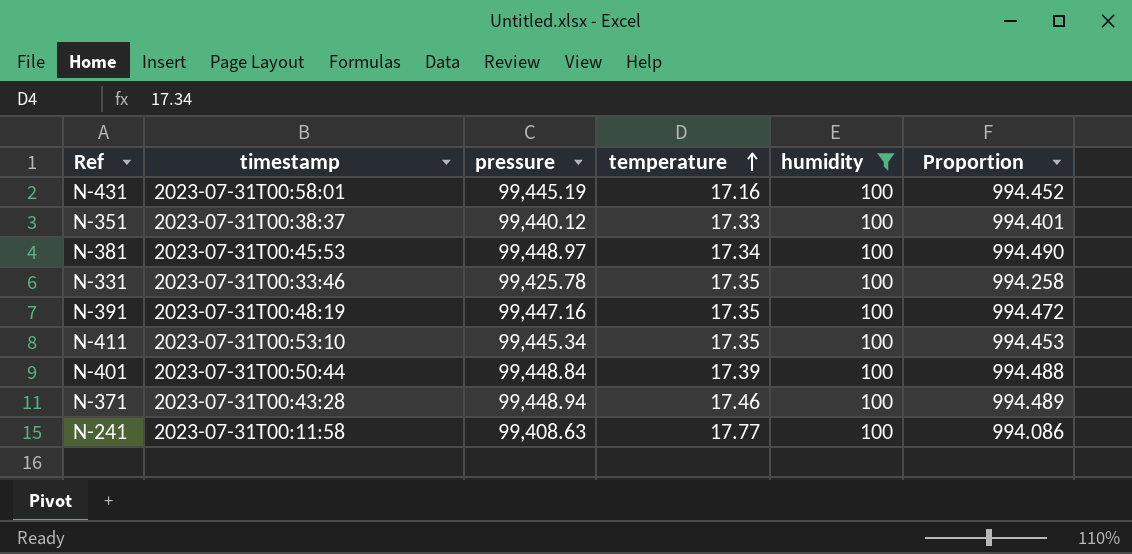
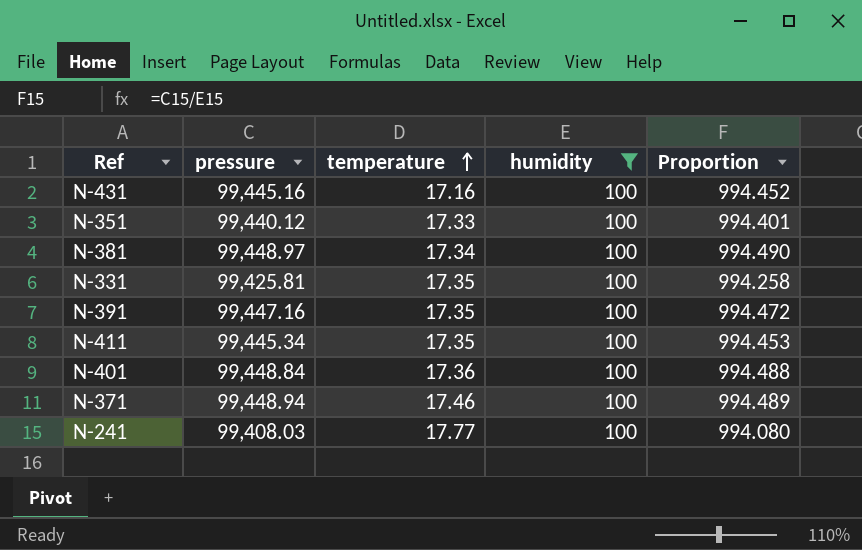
column timestamp | position: 2 -> none
N-431 | pressure: 99,445.19 -> 99,445.16
N-331 | pressure: 99,425.78 -> 99,425.81
N-401 | temperature: 17.39 -> 17.36
N-241 | pressure: 99,408.63 -> 99,408.03
N-241 | Proportion: 994.086 -> 994.080

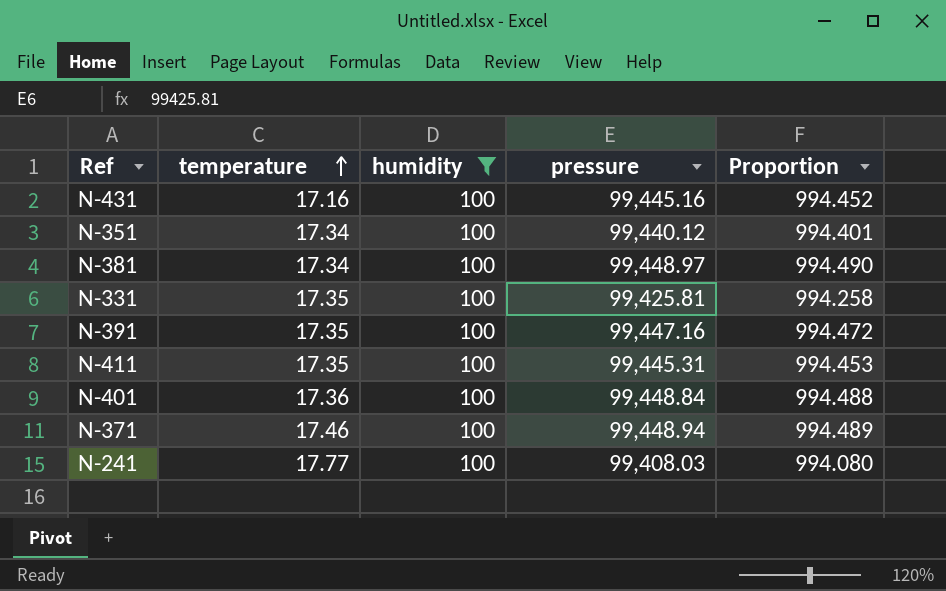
column pressure | position: 2 -> 4
N-351 | temperature: 17.33 -> 17.34
N-411 | pressure: 99,445.34 -> 99,445.31

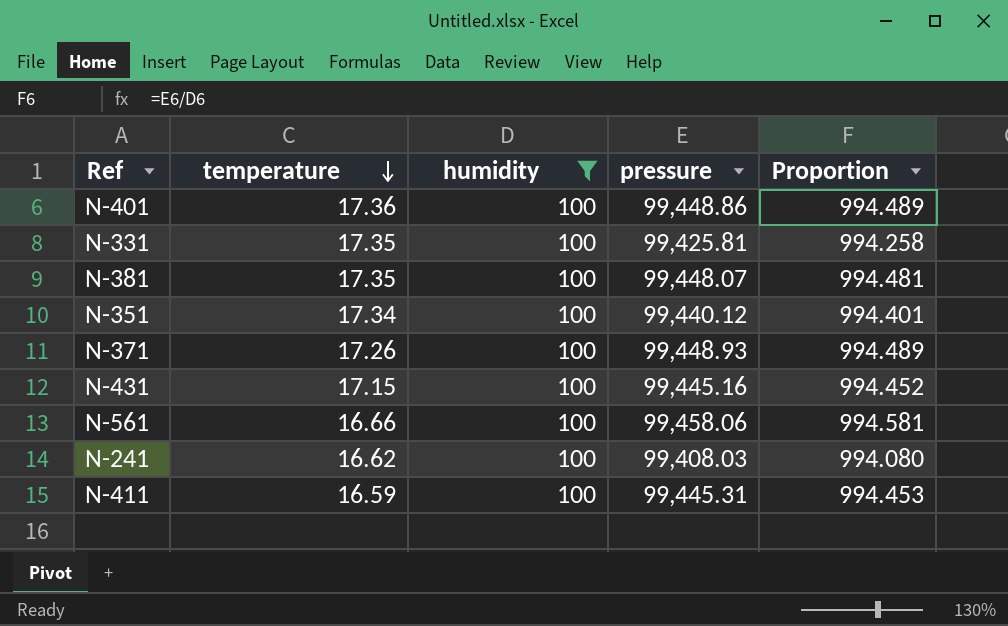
row order: temperature ascending -> temperature descending
row N-391: 17.35 | 100 | 99,447.16 | 994.472 -> none
N-401 | pressure: 99,448.84 -> 99,448.86
N-401 | Proportion: 994.488 -> 994.489
N-381 | temperature: 17.34 -> 17.35
N-381 | pressure: 99,448.97 -> 99,448.07
N-381 | Proportion: 994.490 -> 994.481
N-371 | temperature: 17.46 -> 17.26
N-371 | pressure: 99,448.94 -> 99,448.93
N-431 | temperature: 17.16 -> 17.15
row N-561: none -> 16.66 | 100 | 99,458.06 | 994.581
N-241 | temperature: 17.77 -> 16.62
N-411 | temperature: 17.35 -> 16.59

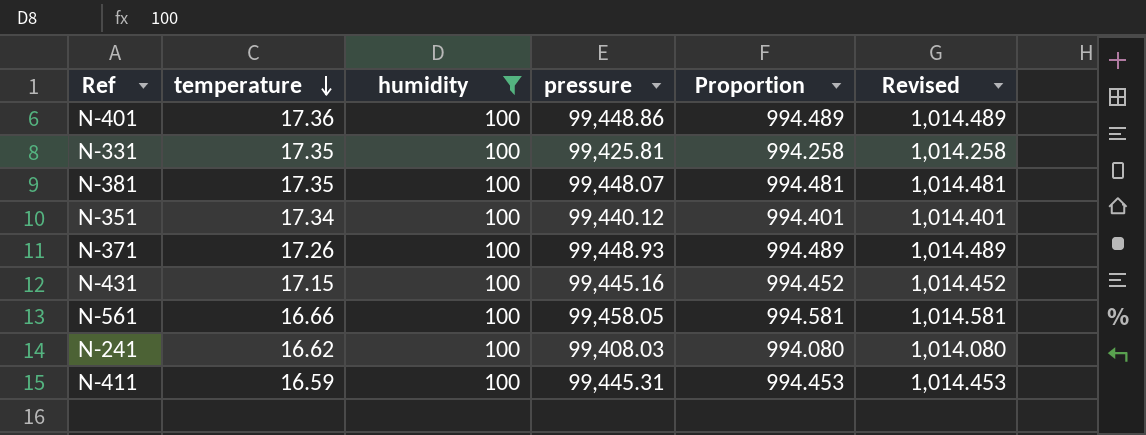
column Revised | formula: none -> [Proportion] + 20
N-561 | pressure: 99,458.06 -> 99,458.05

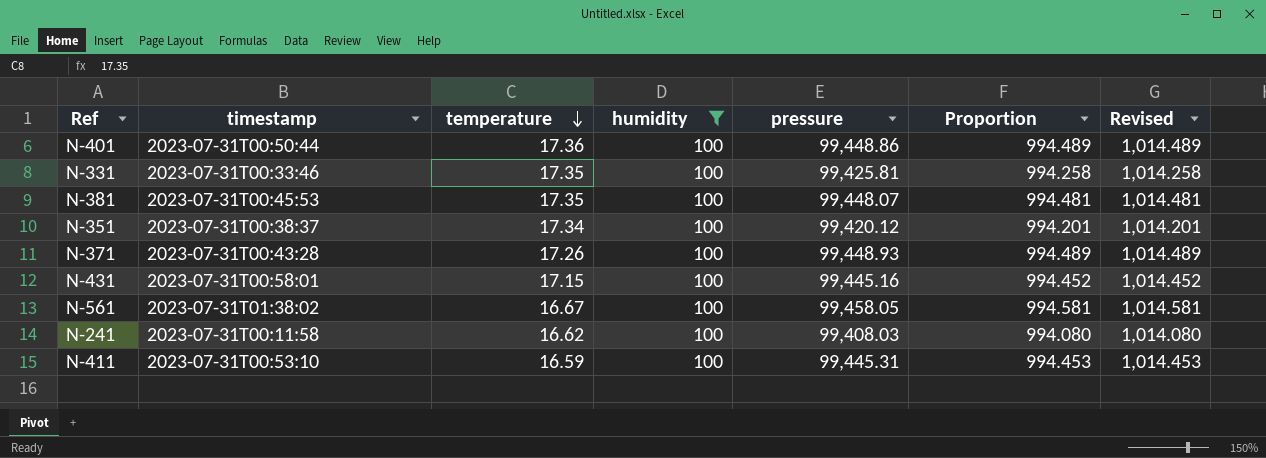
column timestamp | position: none -> 2
N-351 | pressure: 99,440.12 -> 99,420.12
N-351 | Proportion: 994.401 -> 994.201
N-351 | Revised: 1,014.401 -> 1,014.201
N-561 | temperature: 16.66 -> 16.67

